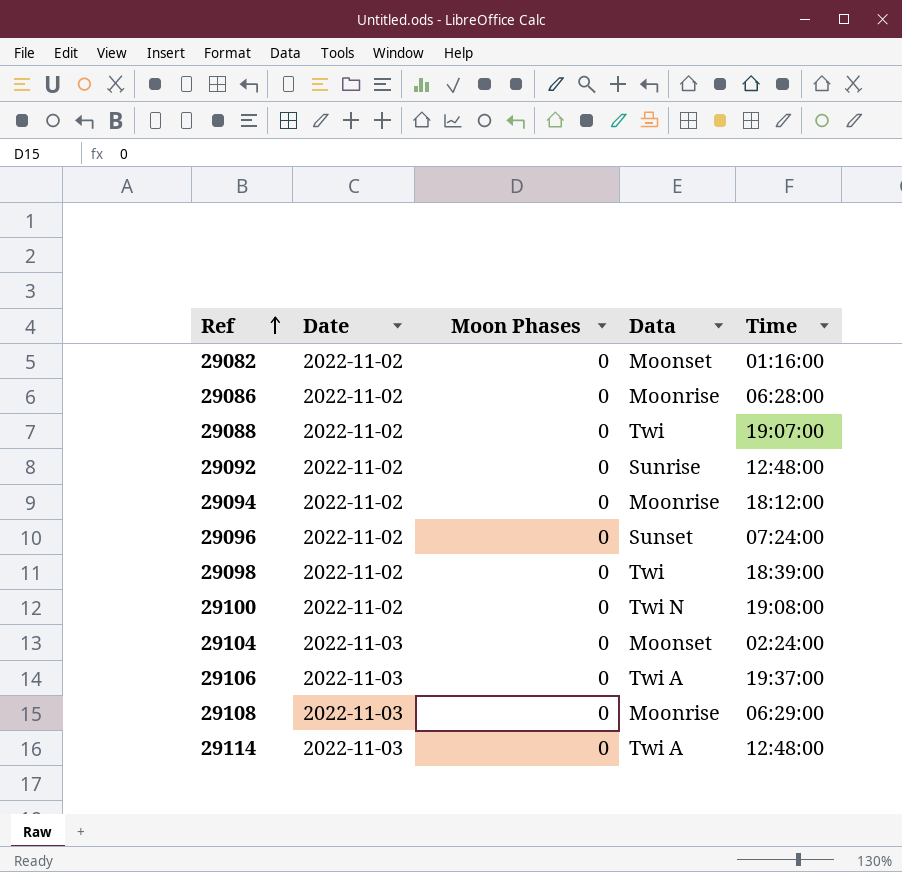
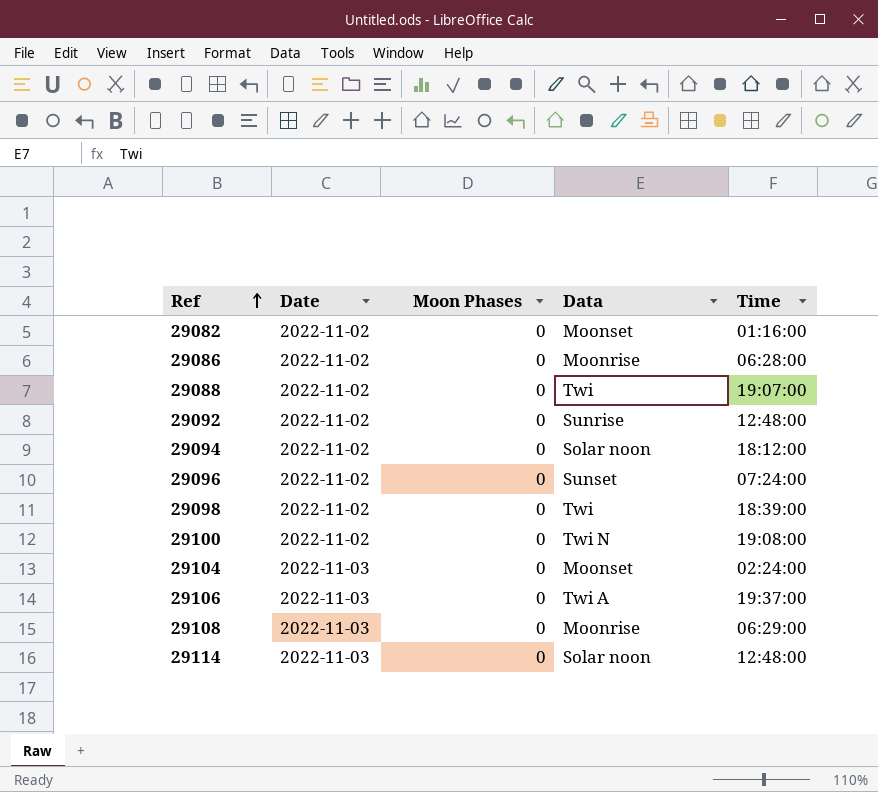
29094 | Data: Moonrise -> Solar noon
29114 | Data: Twi A -> Solar noon

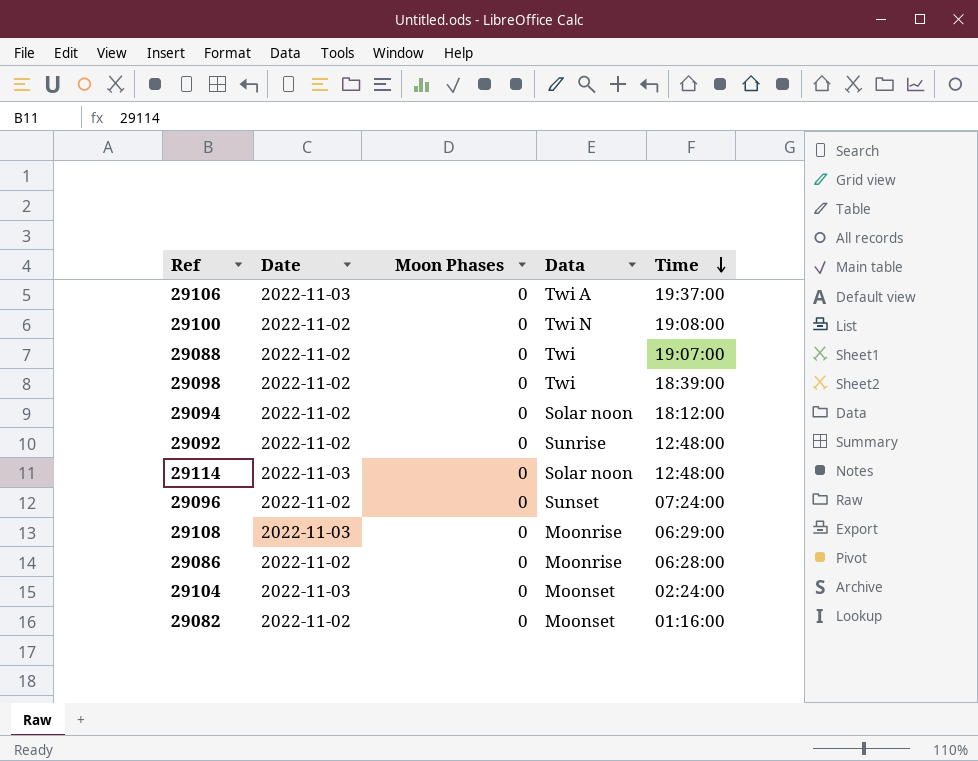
row order: Ref ascending -> Time descending

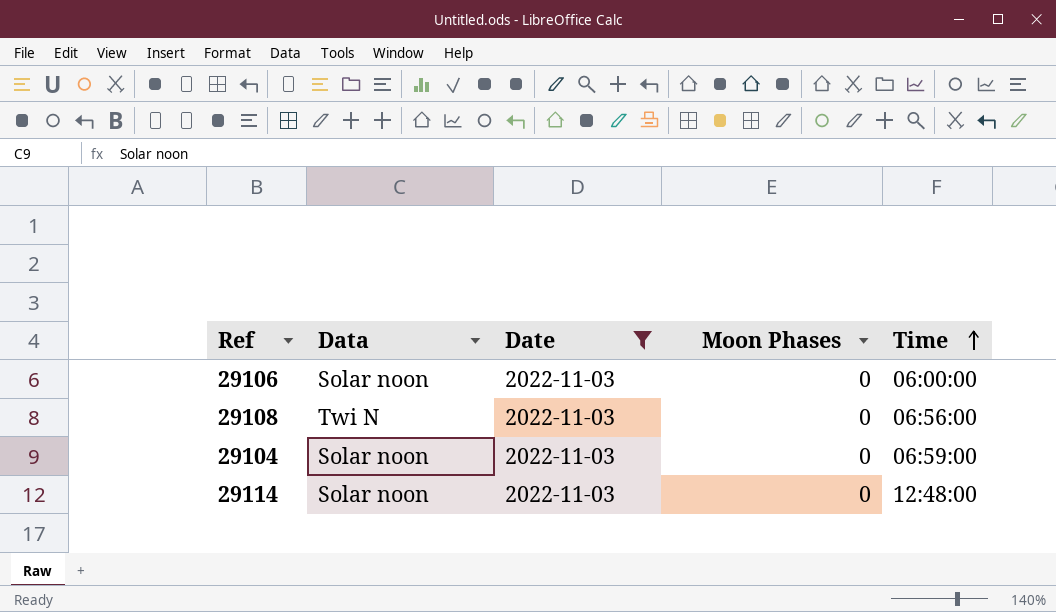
filter: none -> Date = 2022-11-03
row order: Time descending -> Time ascending
column Data | position: 4 -> 2
29106 | Data: Twi A -> Solar noon
29106 | Time: 19:37:00 -> 06:00:00
29108 | Data: Moonrise -> Twi N
29108 | Time: 06:29:00 -> 06:56:00
29104 | Data: Moonset -> Solar noon
29104 | Time: 02:24:00 -> 06:59:00

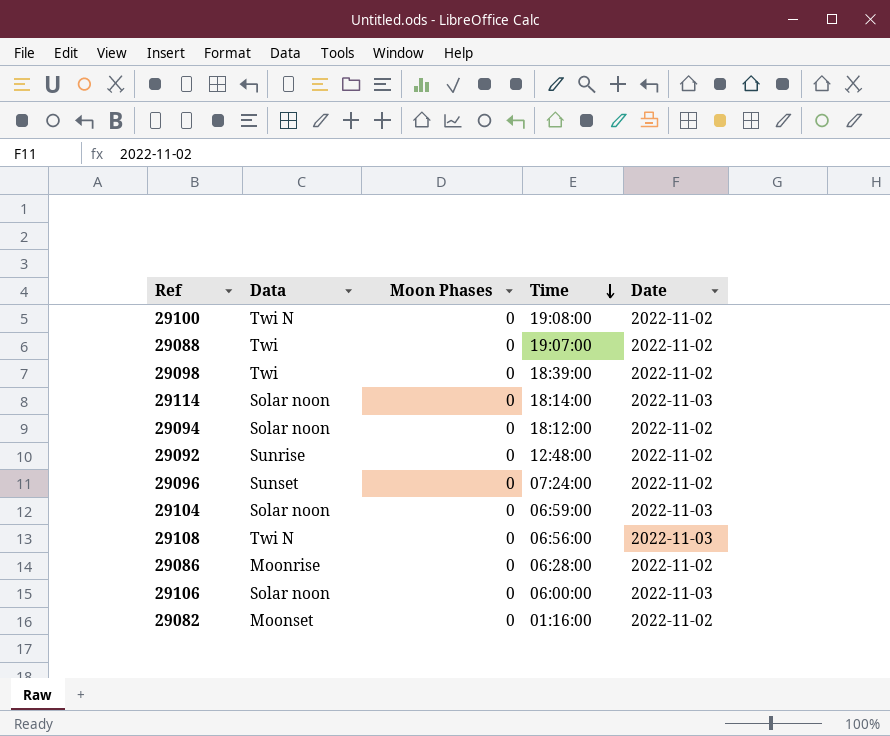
filter: Date = 2022-11-03 -> none
row order: Time ascending -> Time descending
column Date | position: 3 -> 5
29114 | Time: 12:48:00 -> 18:14:00

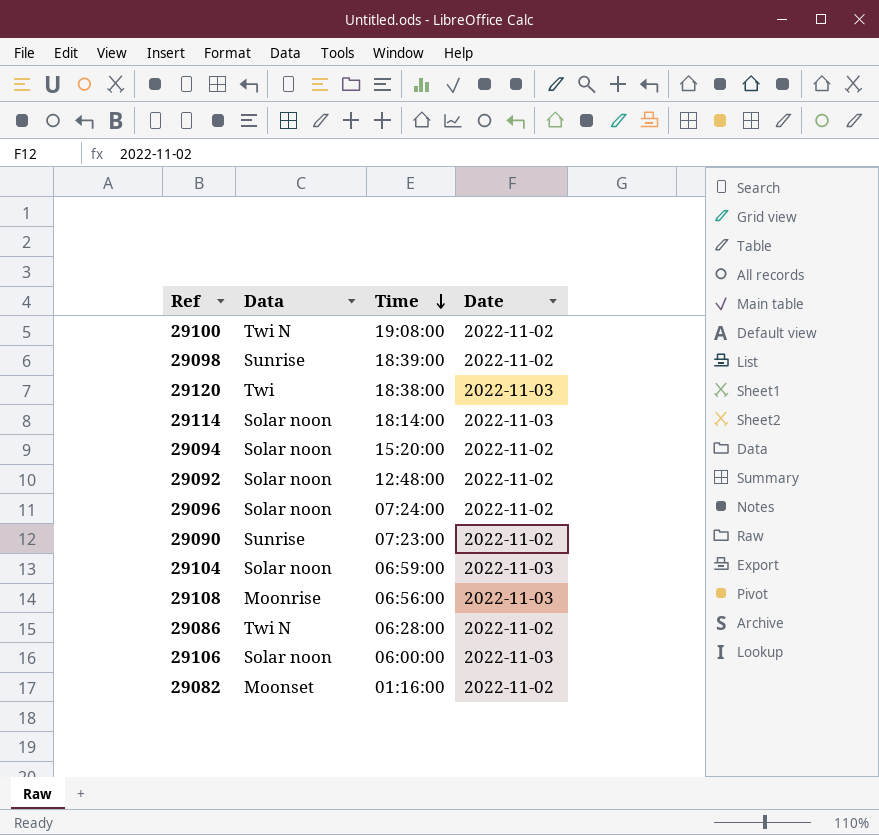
column Moon Phases | position: 3 -> none
row 29088: Twi | 0 | 19:07:00 | 2022-11-02 -> none
29098 | Data: Twi -> Sunrise
row 29120: none -> Twi | 18:38:00 | 2022-11-03
29094 | Time: 18:12:00 -> 15:20:00
29092 | Data: Sunrise -> Solar noon
29096 | Data: Sunset -> Solar noon
row 29090: none -> Sunrise | 07:23:00 | 2022-11-02
29108 | Data: Twi N -> Moonrise
29086 | Data: Moonrise -> Twi N

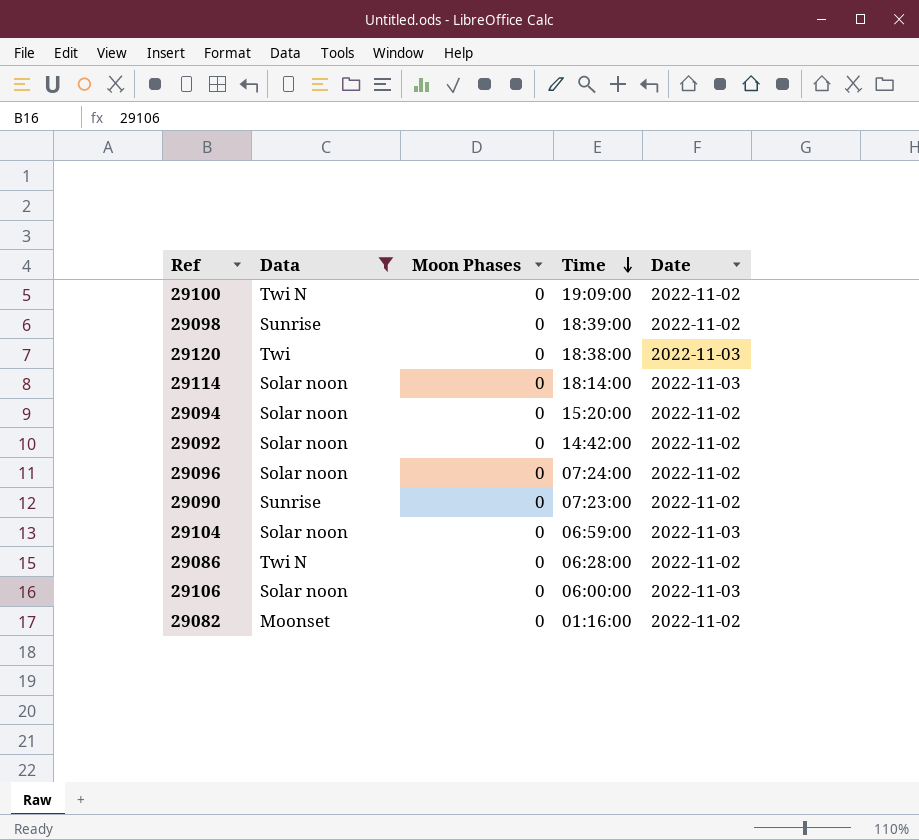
filter: none -> Data != Moonrise
column Moon Phases | position: none -> 3
29100 | Time: 19:08:00 -> 19:09:00
29092 | Time: 12:48:00 -> 14:42:00

